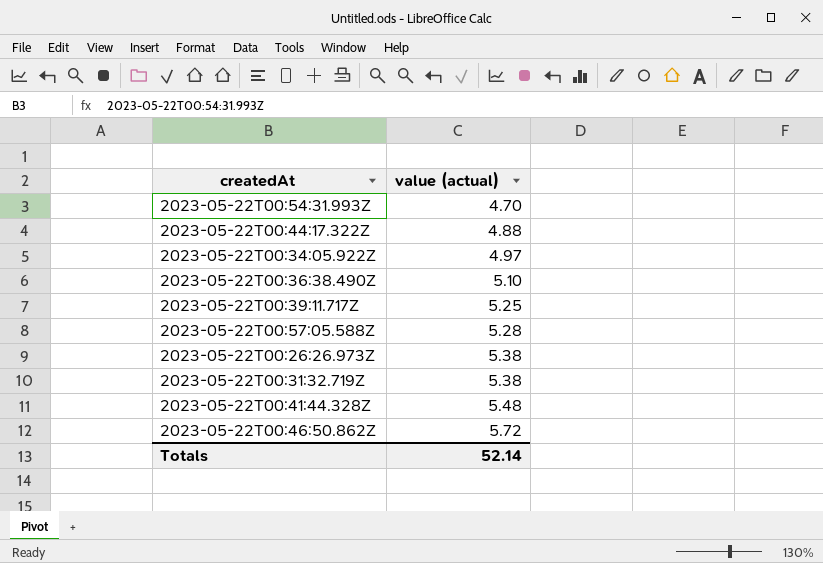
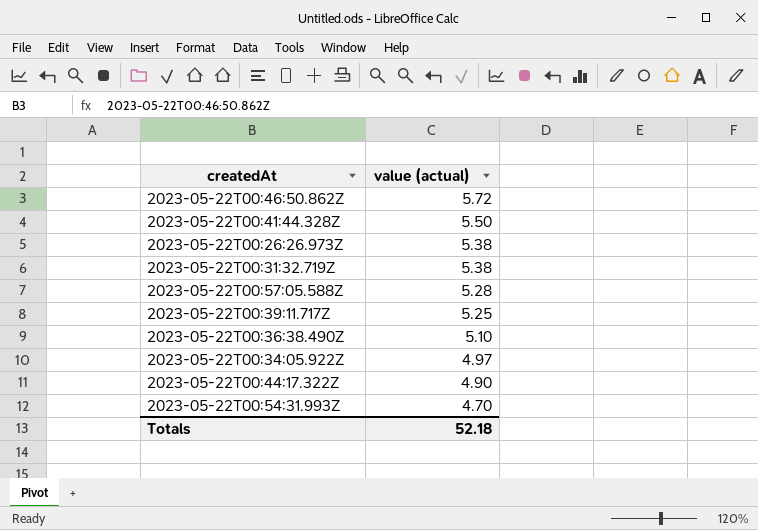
row order: value (actual) ascending -> value (actual) descending
2023-05-22T00:41:44.328Z | value (actual): 5.48 -> 5.50
2023-05-22T00:44:17.322Z | value (actual): 4.88 -> 4.90
Totals | value (actual): 52.14 -> 52.18

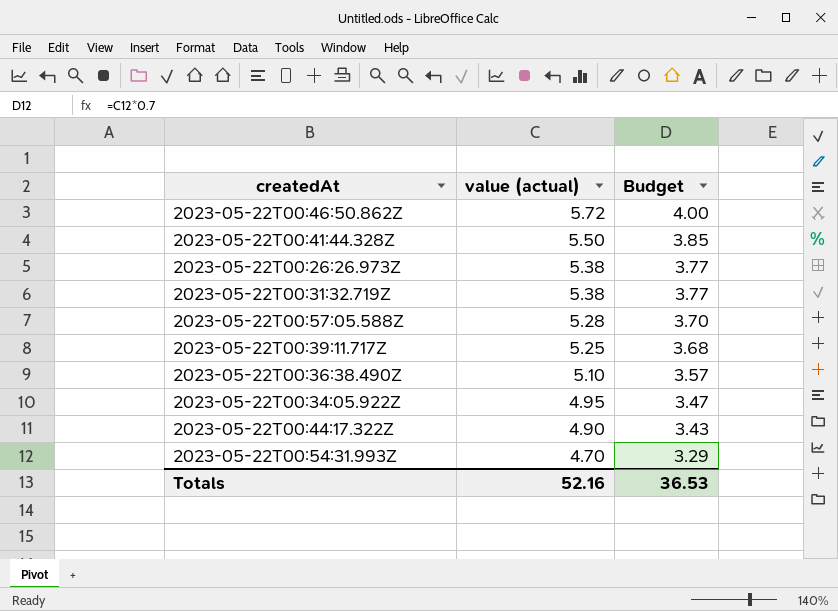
column Budget | formula: none -> [value (actual)] * 0.7
2023-05-22T00:34:05.922Z | value (actual): 4.97 -> 4.95
Totals | value (actual): 52.18 -> 52.16

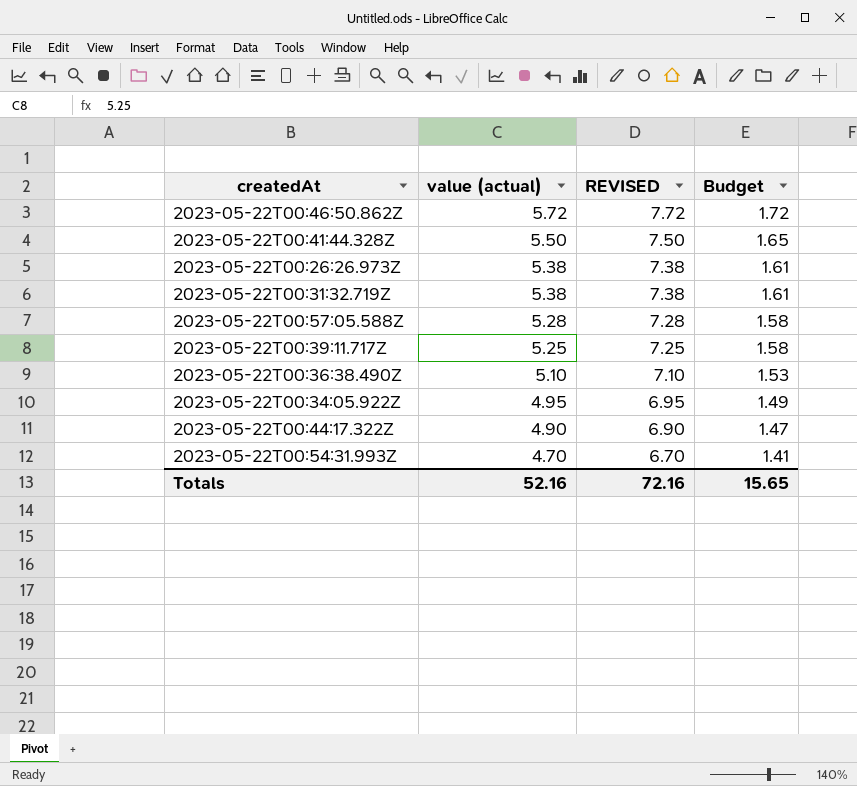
column REVISED | formula: none -> [value (actual)] + 2
column Budget | formula: [value (actual)] * 0.7 -> [value (actual)] * 0.3
Totals | Budget: 36.53 -> 15.65

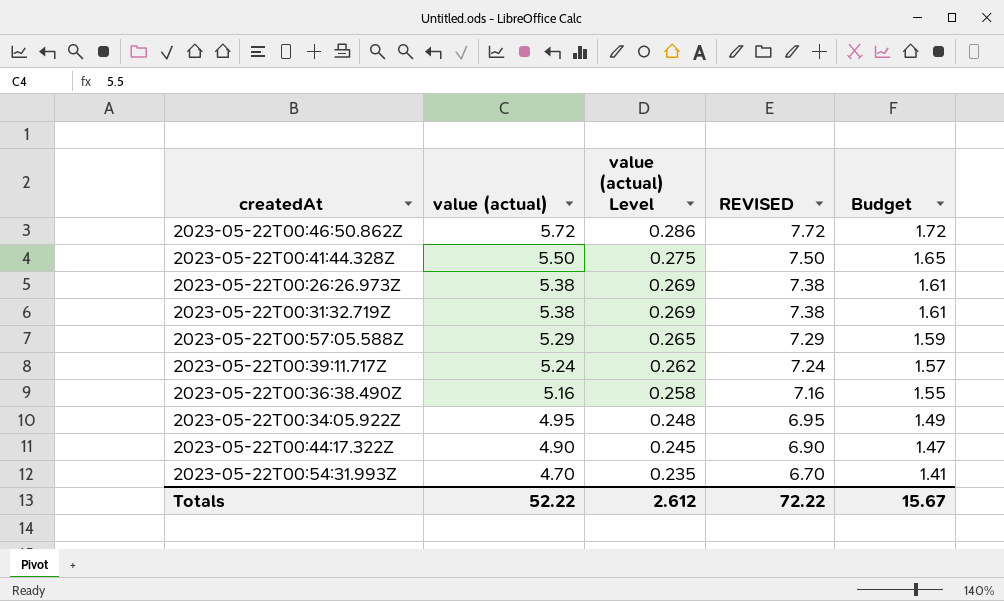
column value (actual) Level | formula: none -> [value (actual)] * 0.05
2023-05-22T00:57:05.588Z | value (actual): 5.28 -> 5.29
2023-05-22T00:57:05.588Z | REVISED: 7.28 -> 7.29
2023-05-22T00:57:05.588Z | Budget: 1.58 -> 1.59
2023-05-22T00:39:11.717Z | value (actual): 5.25 -> 5.24
2023-05-22T00:39:11.717Z | REVISED: 7.25 -> 7.24
2023-05-22T00:39:11.717Z | Budget: 1.58 -> 1.57
2023-05-22T00:36:38.490Z | value (actual): 5.10 -> 5.16
2023-05-22T00:36:38.490Z | REVISED: 7.10 -> 7.16
2023-05-22T00:36:38.490Z | Budget: 1.53 -> 1.55
Totals | value (actual): 52.16 -> 52.22
Totals | REVISED: 72.16 -> 72.22
Totals | Budget: 15.65 -> 15.67

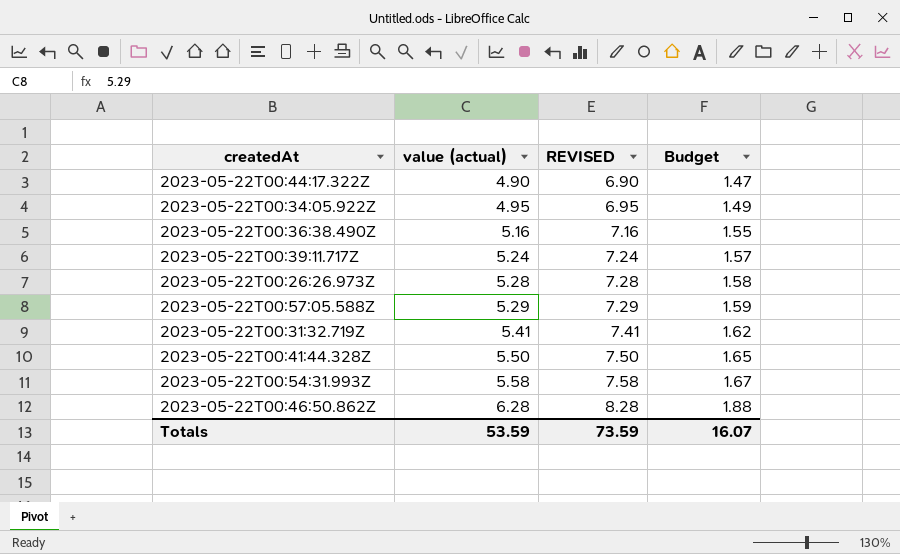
row order: value (actual) descending -> value (actual) ascending
column value (actual) Level | formula: [value (actual)] * 0.05 -> none
2023-05-22T00:26:26.973Z | value (actual): 5.38 -> 5.28
2023-05-22T00:26:26.973Z | REVISED: 7.38 -> 7.28
2023-05-22T00:26:26.973Z | Budget: 1.61 -> 1.58
2023-05-22T00:31:32.719Z | value (actual): 5.38 -> 5.41
2023-05-22T00:31:32.719Z | REVISED: 7.38 -> 7.41
2023-05-22T00:31:32.719Z | Budget: 1.61 -> 1.62
2023-05-22T00:54:31.993Z | value (actual): 4.70 -> 5.58
2023-05-22T00:54:31.993Z | REVISED: 6.70 -> 7.58
2023-05-22T00:54:31.993Z | Budget: 1.41 -> 1.67
2023-05-22T00:46:50.862Z | value (actual): 5.72 -> 6.28
2023-05-22T00:46:50.862Z | REVISED: 7.72 -> 8.28
2023-05-22T00:46:50.862Z | Budget: 1.72 -> 1.88
Totals | value (actual): 52.22 -> 53.59
Totals | REVISED: 72.22 -> 73.59
Totals | Budget: 15.67 -> 16.07

